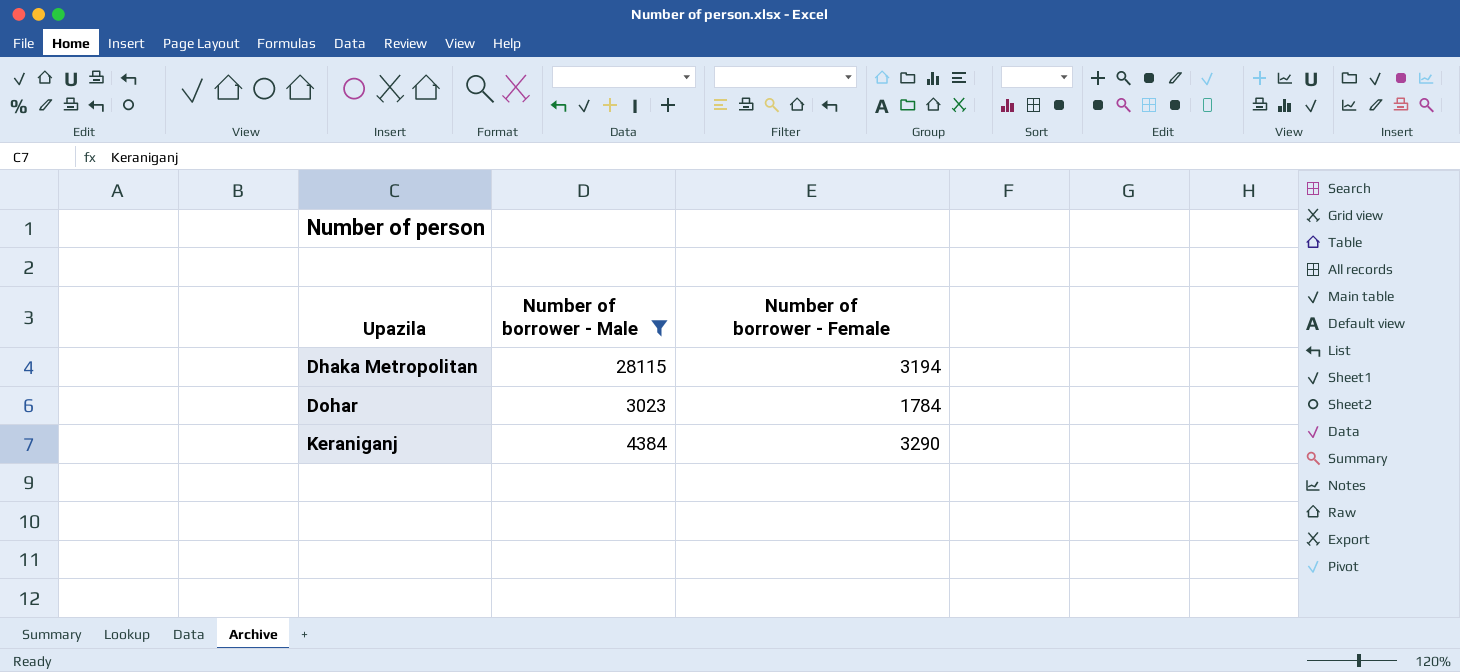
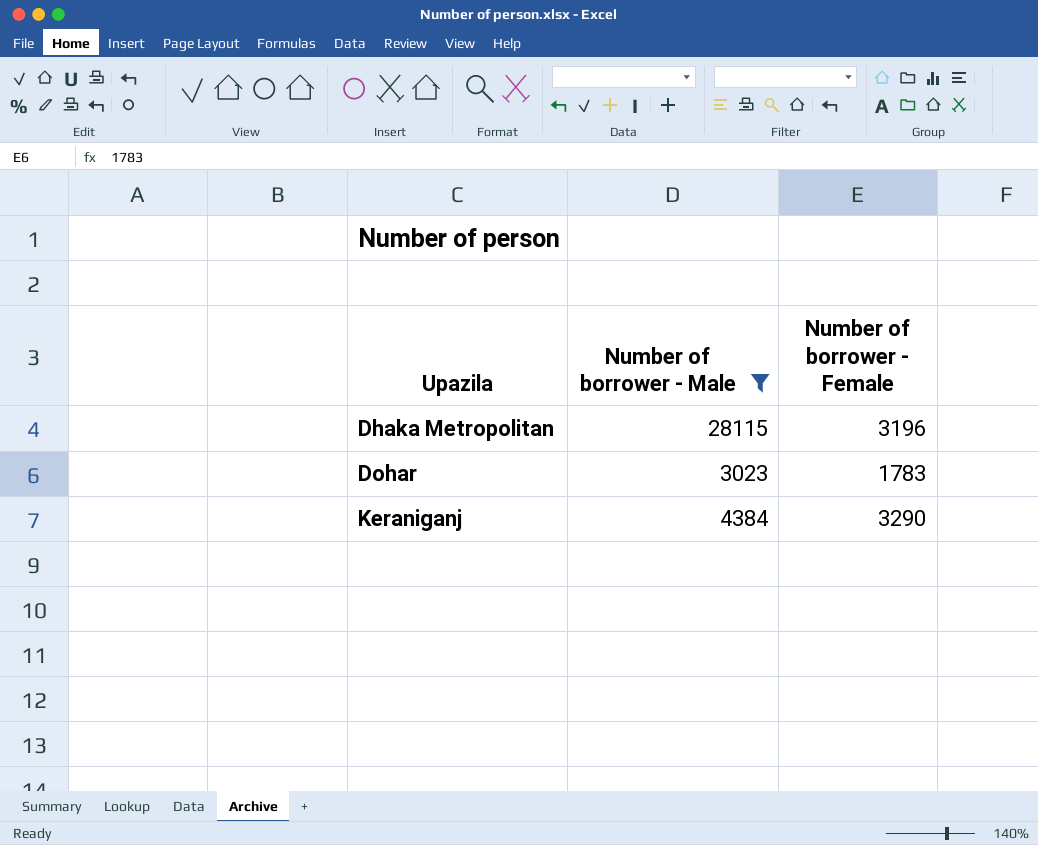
Dhaka Metropolitan | Number of borrower - Female: 3194 -> 3196
Dohar | Number of borrower - Female: 1784 -> 1783

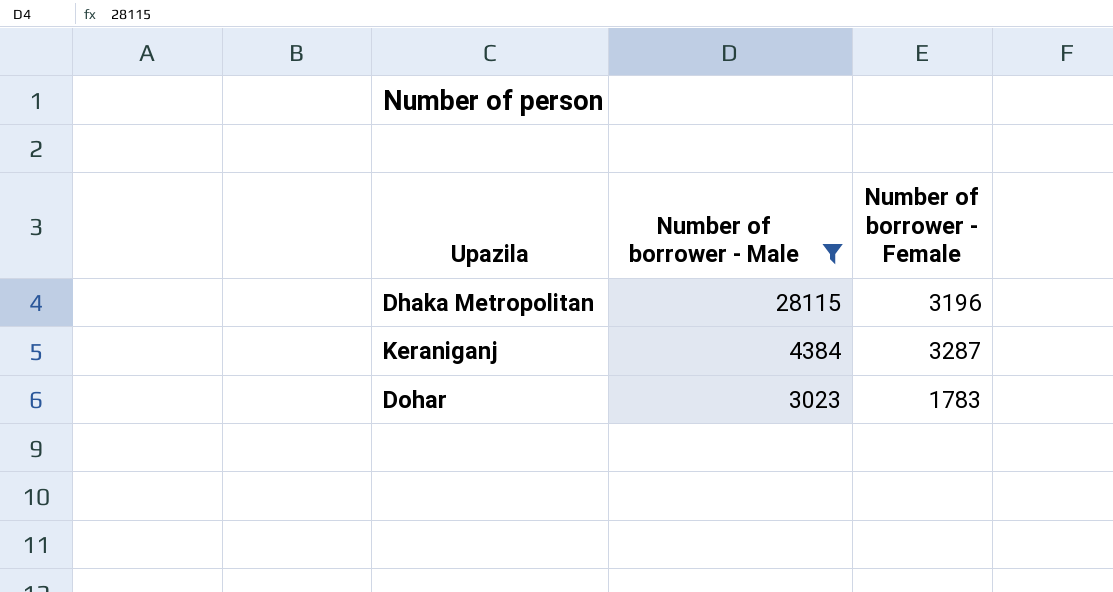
row order: Upazila ascending -> Number of borrower - Male descending
Keraniganj | Number of borrower - Female: 3290 -> 3287

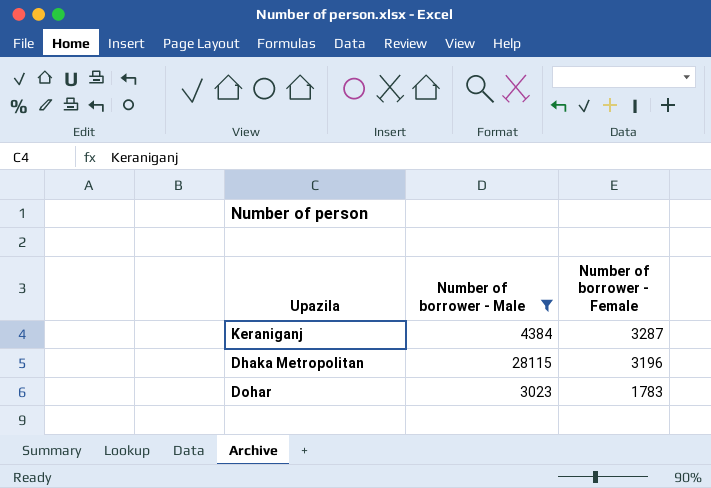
row order: Number of borrower - Male descending -> Number of borrower - Female descending

